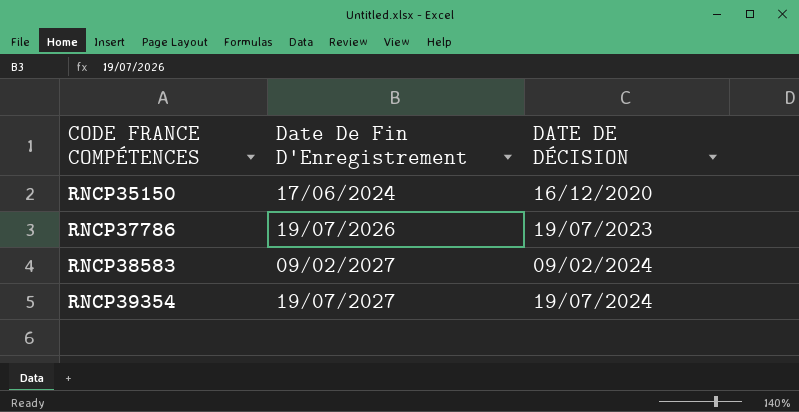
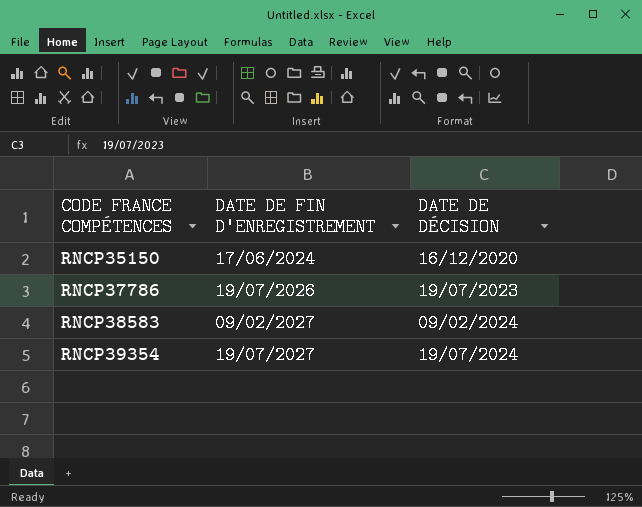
column name: Date De Fin D'Enregistrement -> DATE DE FIN D'ENREGISTREMENT

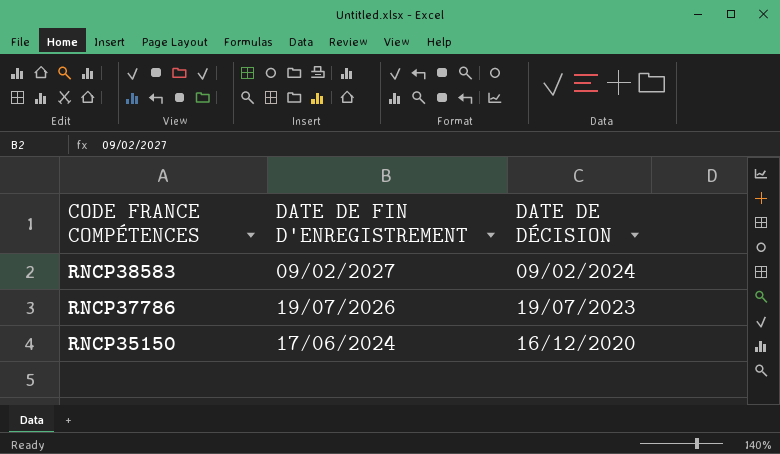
row order: CODE FRANCE COMPÉTENCES ascending -> CODE FRANCE COMPÉTENCES descending
row RNCP39354: 19/07/2027 | 19/07/2024 -> none

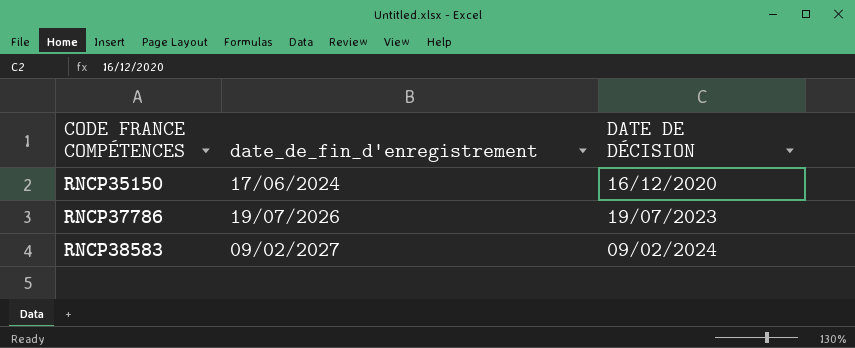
row order: CODE FRANCE COMPÉTENCES descending -> CODE FRANCE COMPÉTENCES ascending
column name: DATE DE FIN D'ENREGISTREMENT -> date_de_fin_d'enregistrement

